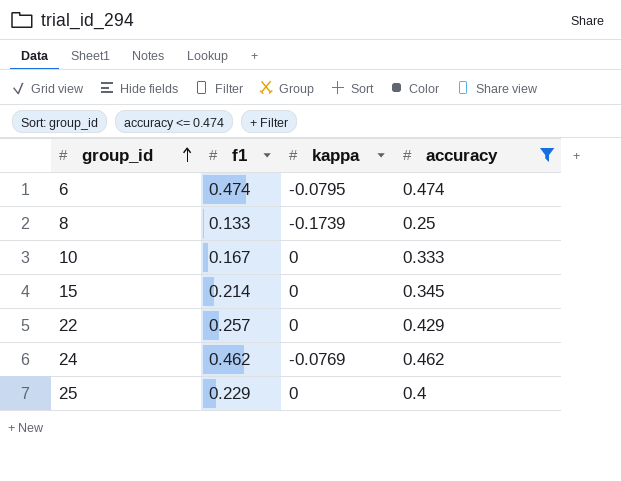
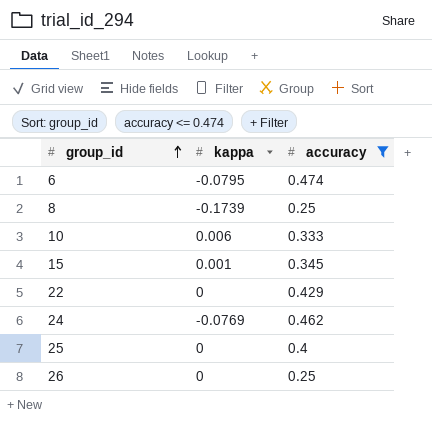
column f1 | position: 2 -> none
10 | kappa: 0 -> 0.006
15 | kappa: 0 -> 0.001
row 26: none -> 0 | 0.25

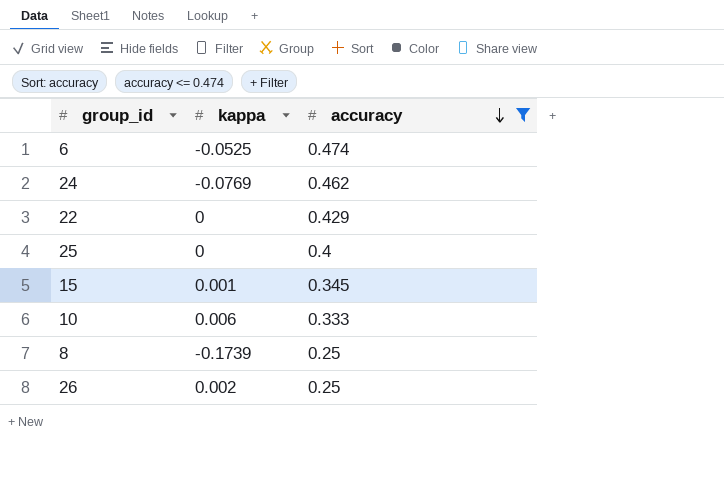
row order: group_id ascending -> accuracy descending
6 | kappa: -0.0795 -> -0.0525
26 | kappa: 0 -> 0.002

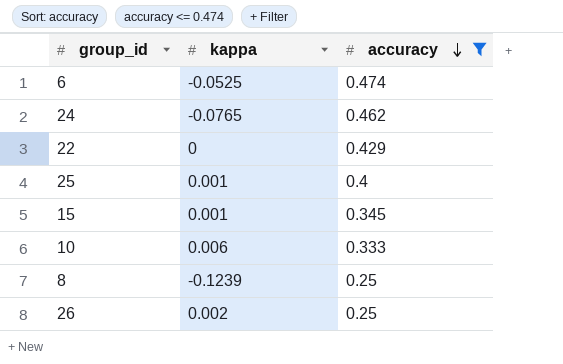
24 | kappa: -0.0769 -> -0.0765
25 | kappa: 0 -> 0.001
8 | kappa: -0.1739 -> -0.1239

